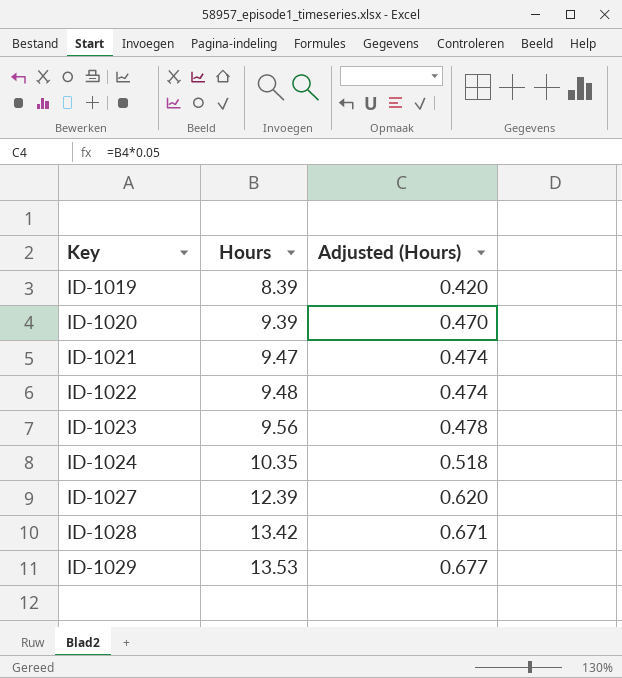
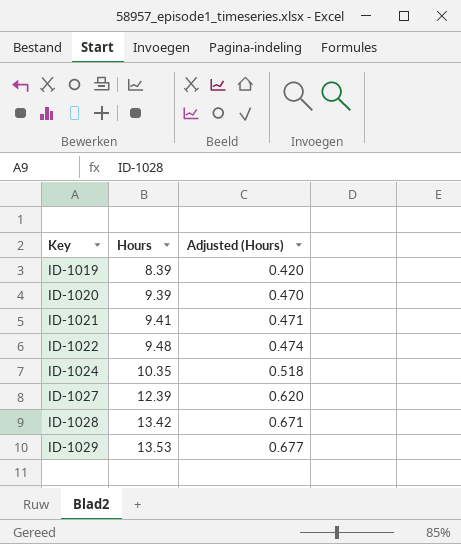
row ID-1023: 9.56 | 0.478 -> none
ID-1021 | Hours: 9.47 -> 9.41
ID-1021 | Adjusted (Hours): 0.474 -> 0.471

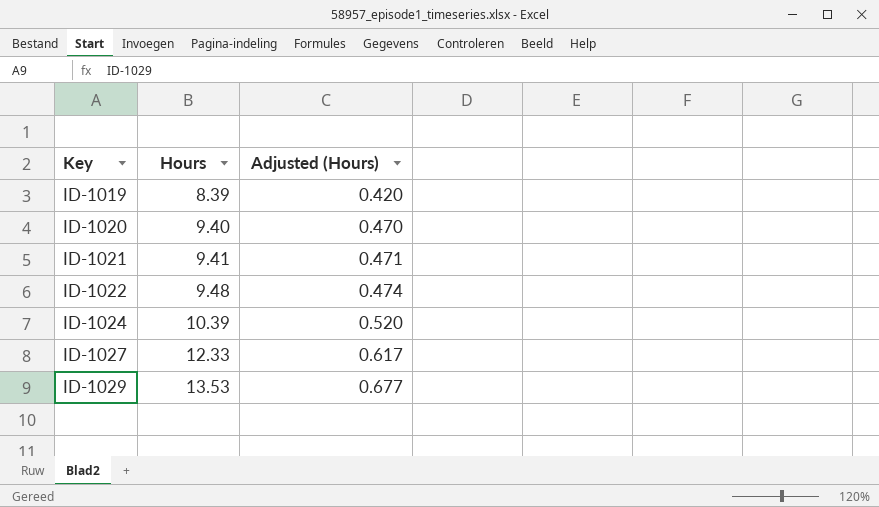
row ID-1028: 13.42 | 0.671 -> none
ID-1020 | Hours: 9.39 -> 9.40
ID-1024 | Hours: 10.35 -> 10.39
ID-1024 | Adjusted (Hours): 0.518 -> 0.520
ID-1027 | Hours: 12.39 -> 12.33
ID-1027 | Adjusted (Hours): 0.620 -> 0.617

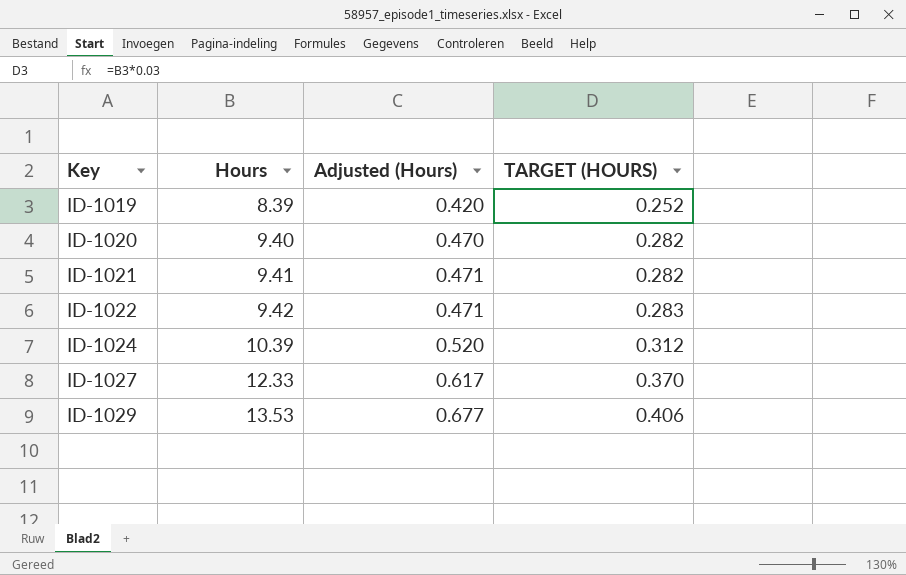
column TARGET (HOURS) | formula: none -> [Hours] * 0.03
ID-1022 | Hours: 9.48 -> 9.42
ID-1022 | Adjusted (Hours): 0.474 -> 0.471

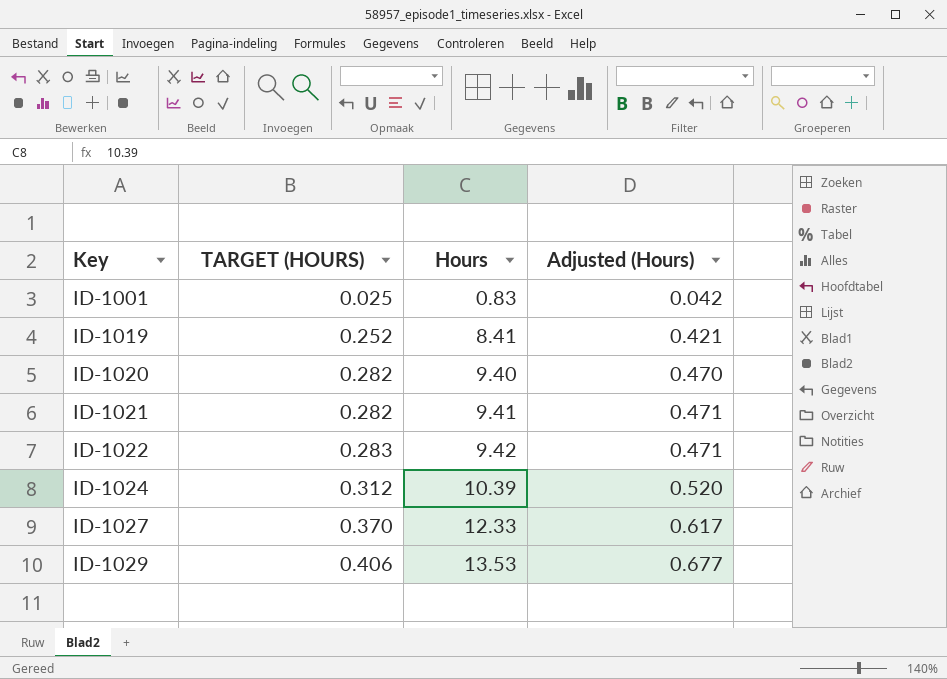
column TARGET (HOURS) | position: 4 -> 2
row ID-1001: none -> 0.025 | 0.83 | 0.042
ID-1019 | Hours: 8.39 -> 8.41
ID-1019 | Adjusted (Hours): 0.420 -> 0.421

